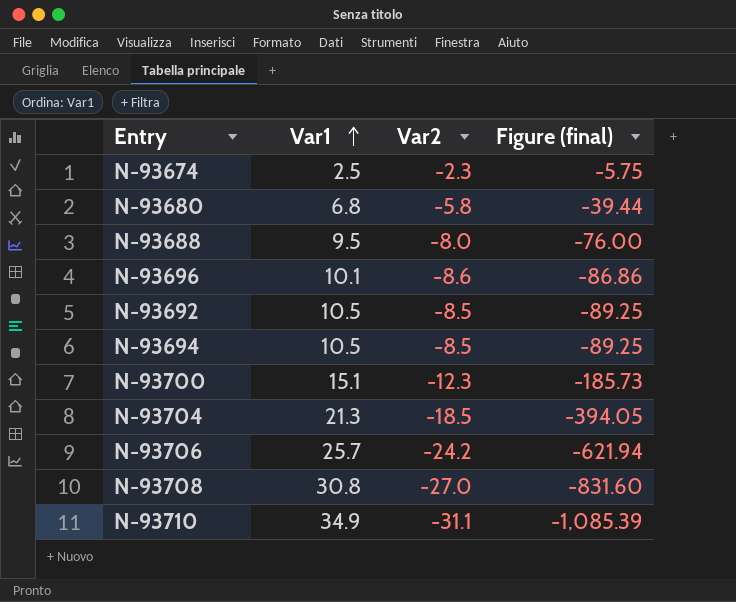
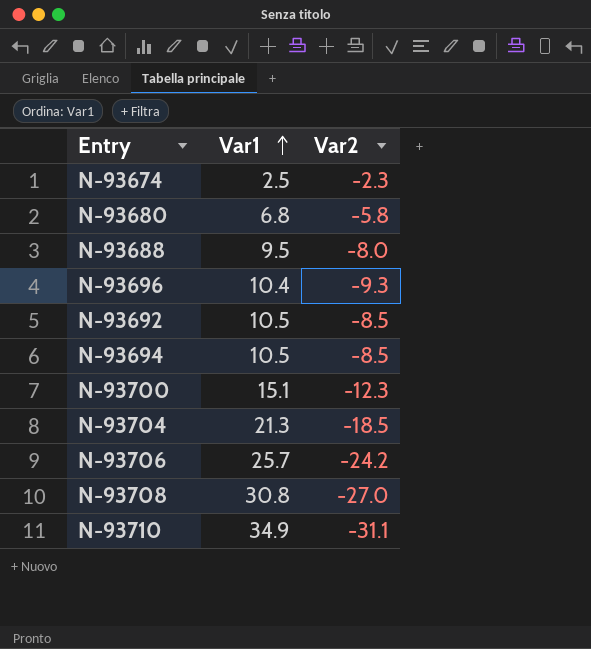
column Figure (final) | formula: [Var1] * [Var2] -> none
N-93696 | Var1: 10.1 -> 10.4
N-93696 | Var2: -8.6 -> -9.3

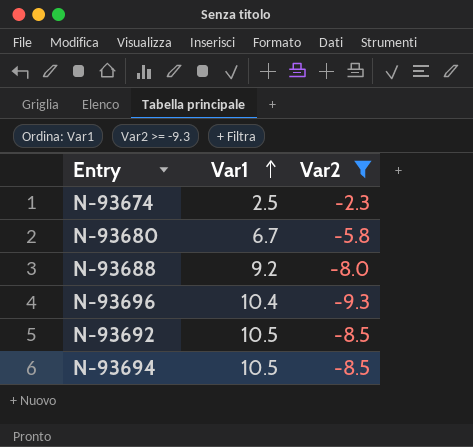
filter: none -> Var2 >= -9.3
N-93680 | Var1: 6.8 -> 6.7
N-93688 | Var1: 9.5 -> 9.2

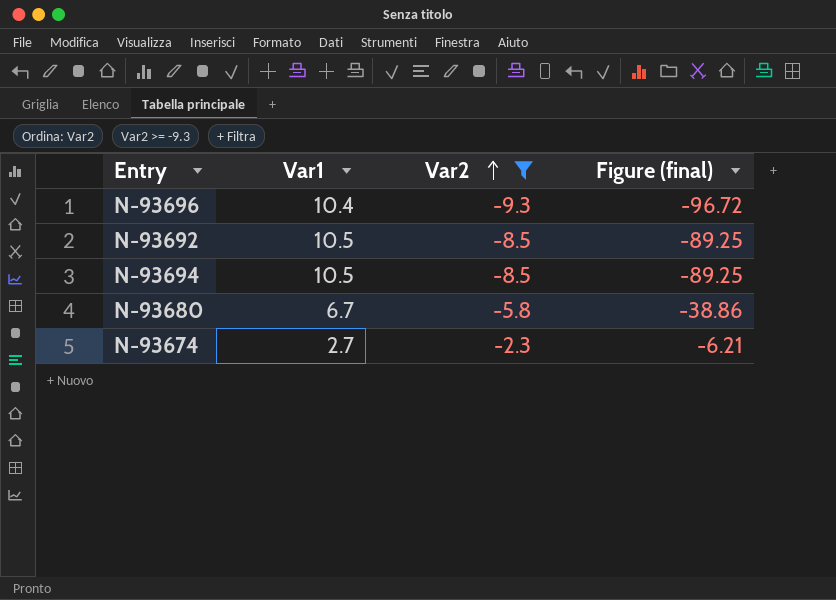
row order: Var1 ascending -> Var2 ascending
column Figure (final) | formula: none -> [Var1] * [Var2]
row N-93688: 9.2 | -8.0 -> none
N-93674 | Var1: 2.5 -> 2.7

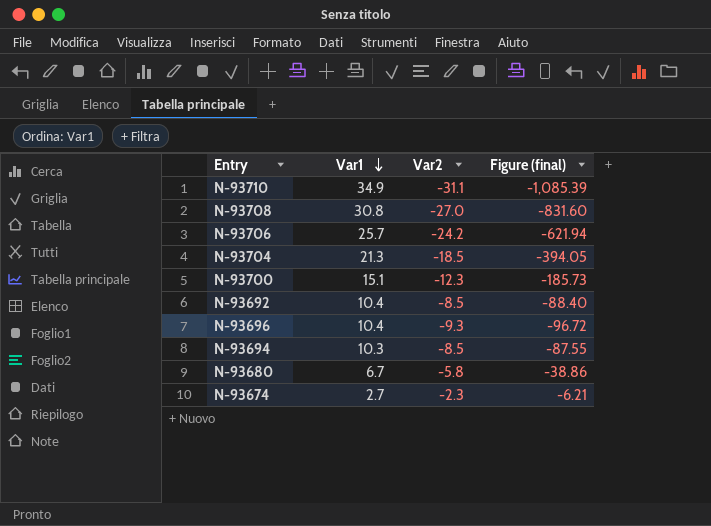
filter: Var2 >= -9.3 -> none
row order: Var2 ascending -> Var1 descending
N-93692 | Var1: 10.5 -> 10.4
N-93692 | Figure (final): -89.25 -> -88.40
N-93694 | Var1: 10.5 -> 10.3
N-93694 | Figure (final): -89.25 -> -87.55

